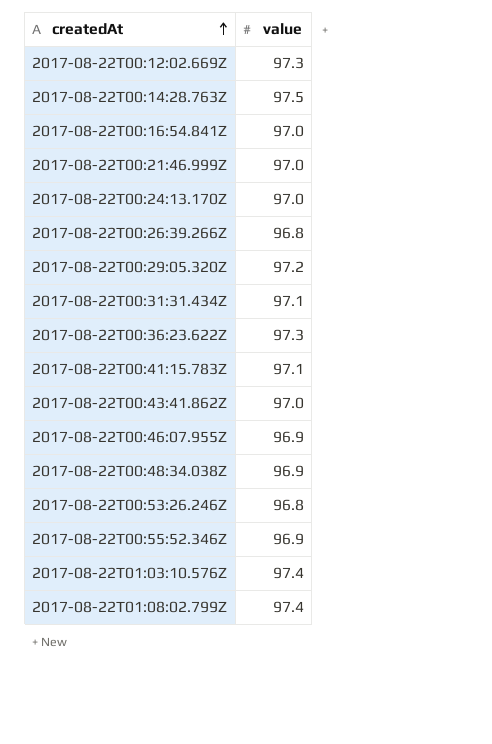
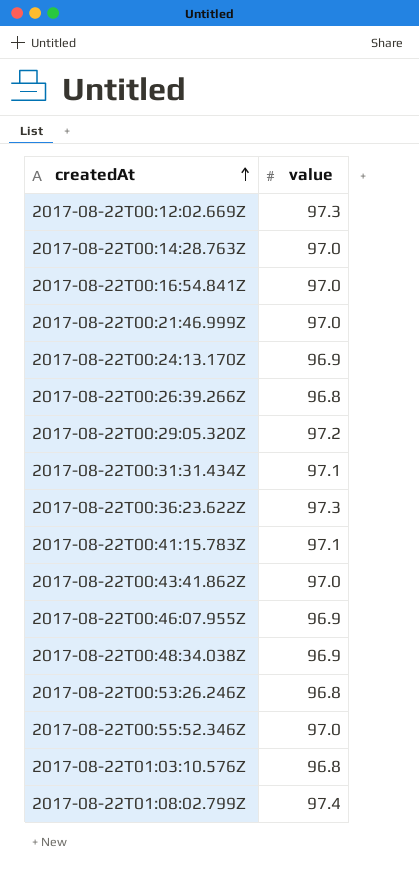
2017-08-22T00:14:28.763Z | value: 97.5 -> 97.0
2017-08-22T00:24:13.170Z | value: 97.0 -> 96.9
2017-08-22T00:55:52.346Z | value: 96.9 -> 97.0
2017-08-22T01:03:10.576Z | value: 97.4 -> 96.8

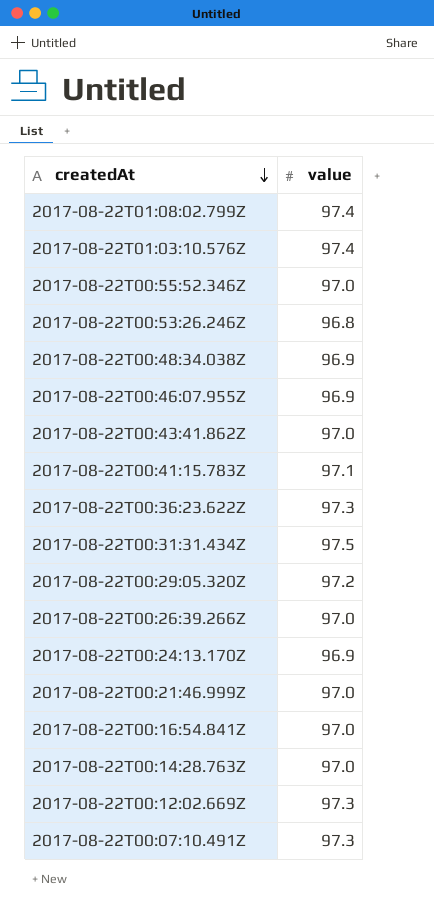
row order: createdAt ascending -> createdAt descending
2017-08-22T01:03:10.576Z | value: 96.8 -> 97.4
2017-08-22T00:31:31.434Z | value: 97.1 -> 97.5
2017-08-22T00:26:39.266Z | value: 96.8 -> 97.0
row 2017-08-22T00:07:10.491Z: none -> 97.3

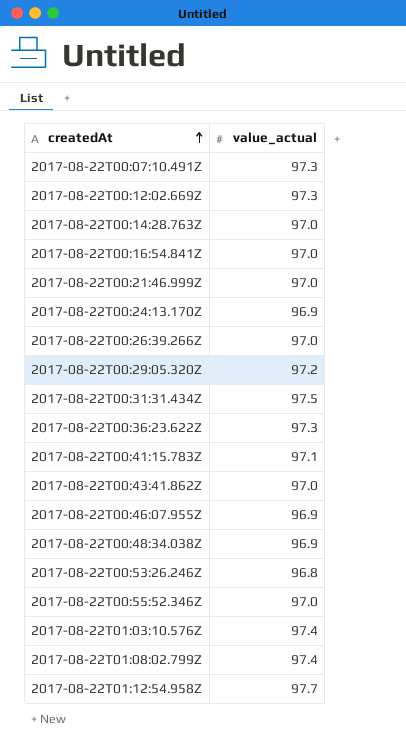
row order: createdAt descending -> createdAt ascending
column name: value -> value_actual
row 2017-08-22T01:12:54.958Z: none -> 97.7

